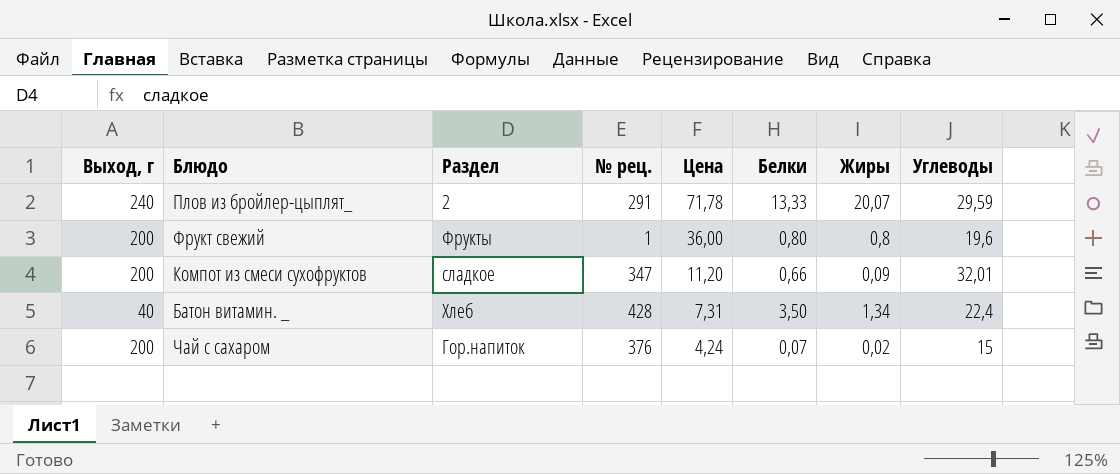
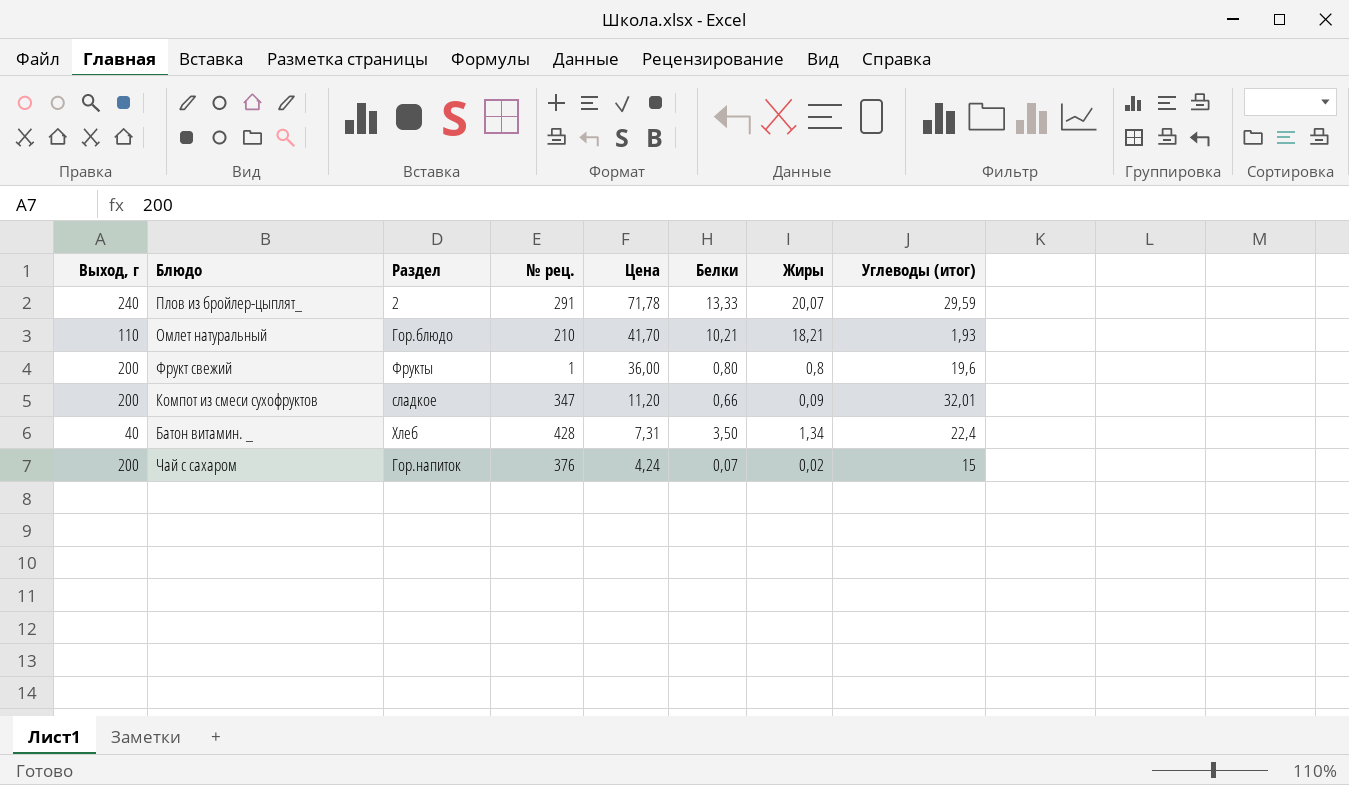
column name: Углеводы -> Углеводы (итог)
row Омлет натуральный: none -> 110 | Гор.блюдо | 210 | 41,70 | 10,21 | 18,21 | 1,93

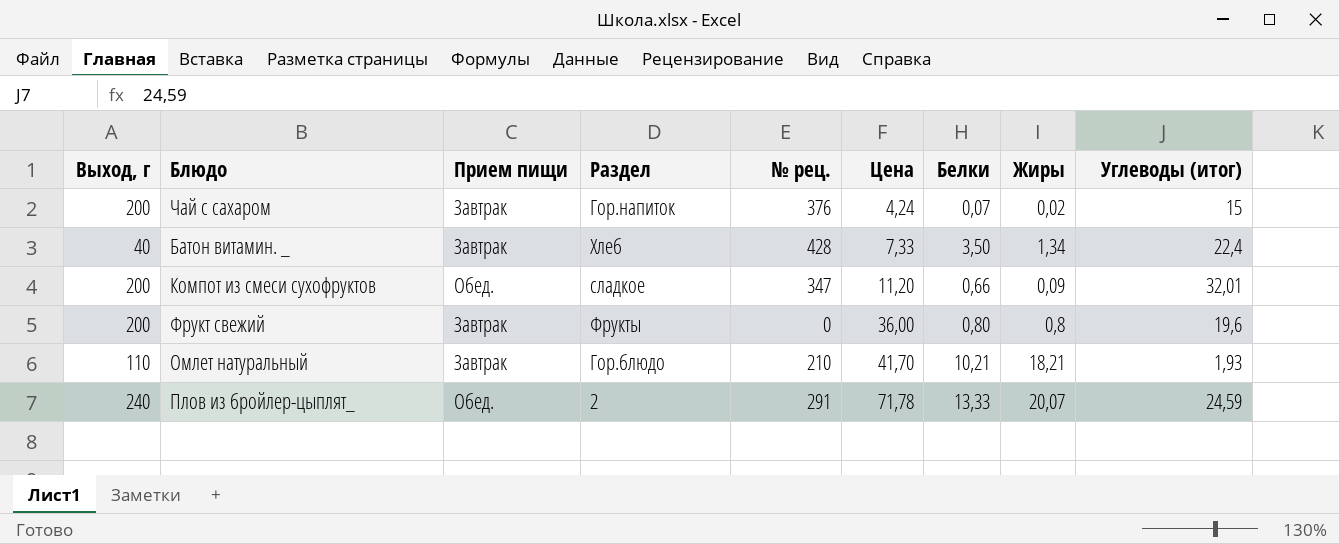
row order: Цена descending -> Цена ascending
column Прием пищи | position: none -> 3
Батон витамин. _ | Цена: 7,31 -> 7,33
Фрукт свежий | № рец.: 1 -> 0
Плов из бройлер-цыплят_ | Углеводы (итог): 29,59 -> 24,59

